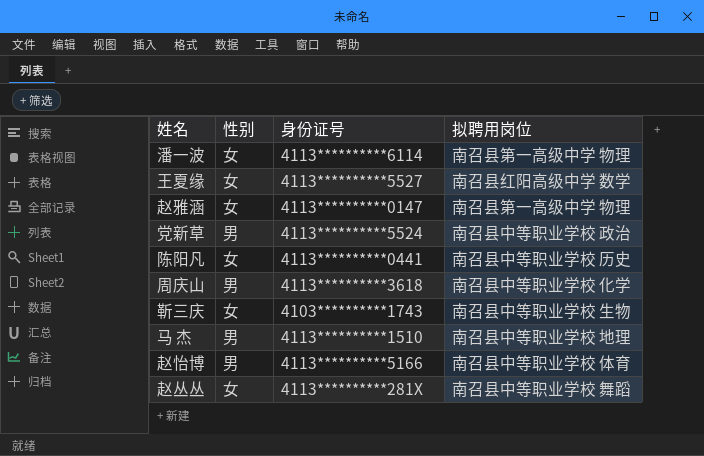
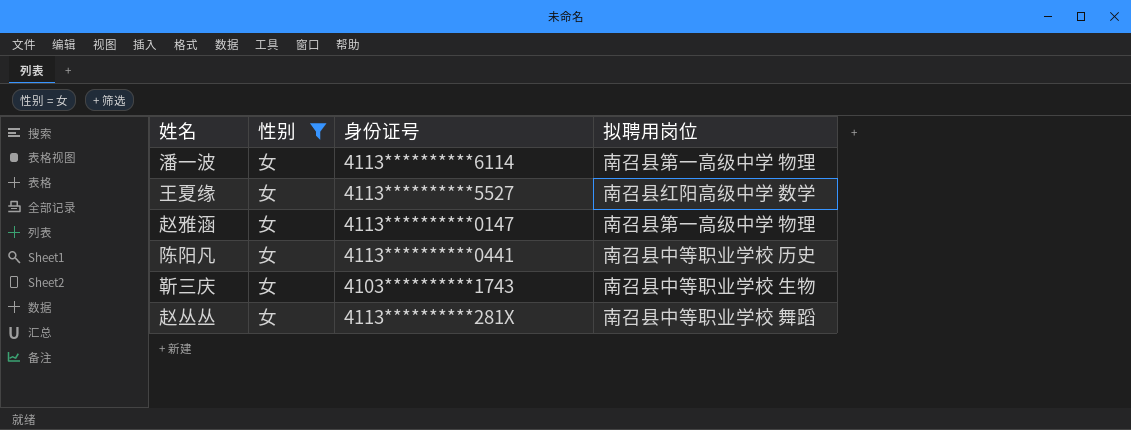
filter: none -> 性别 = 女

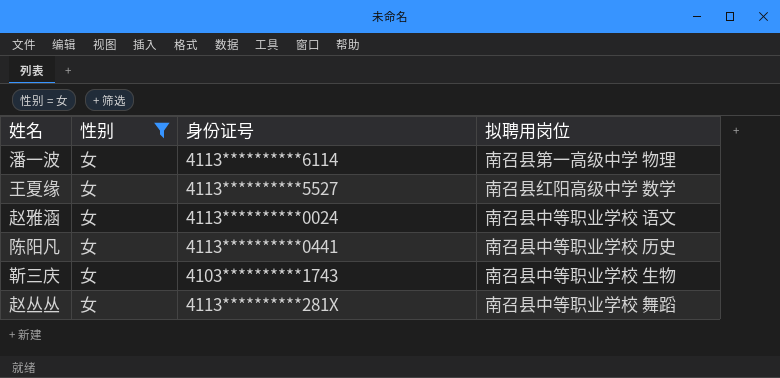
赵雅涵 | 身份证号: 4113**********0147 -> 4113**********0024
赵雅涵 | 拟聘用岗位: 南召县第一高级中学 物理 -> 南召县中等职业学校 语文

